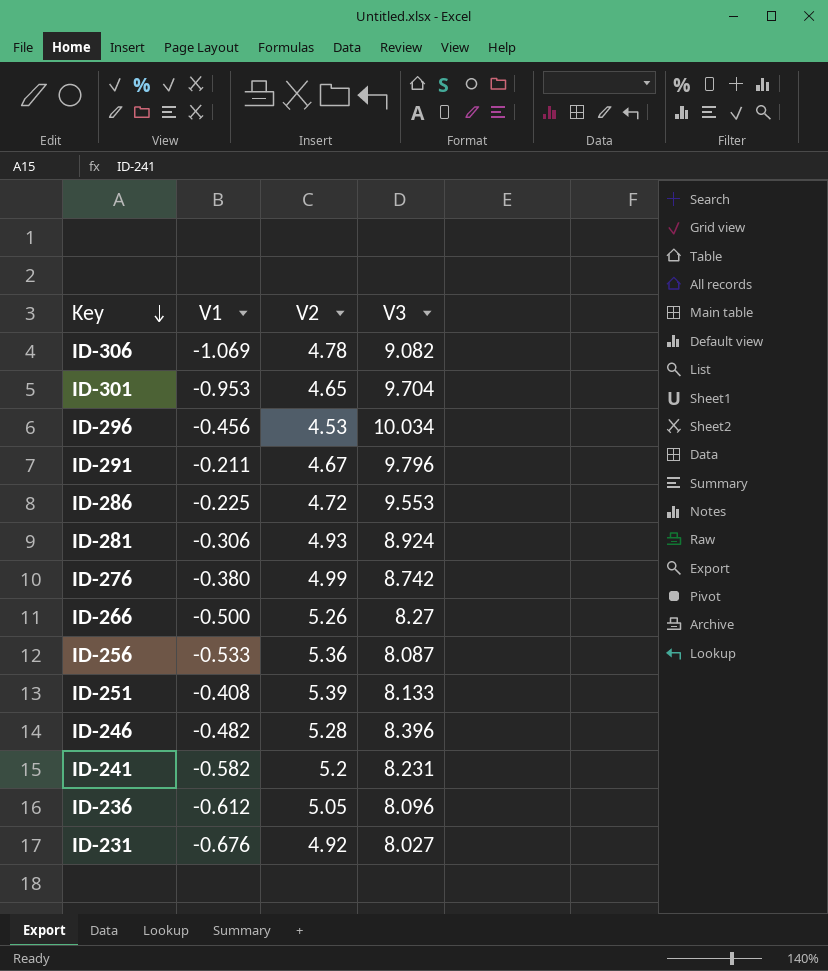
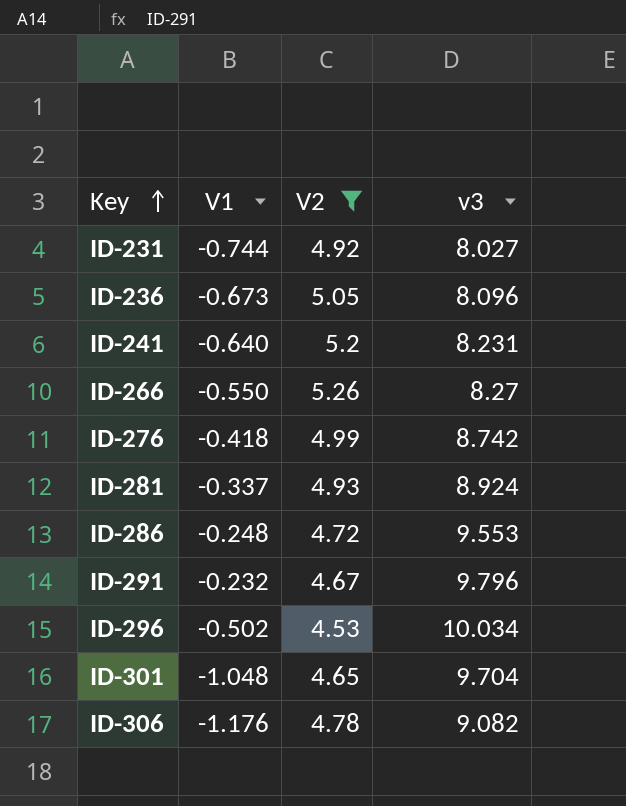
filter: none -> V2 <= 5.26
row order: Key descending -> Key ascending
column name: V3 -> v3
ID-231 | V1: -0.676 -> -0.744
ID-236 | V1: -0.612 -> -0.673
ID-241 | V1: -0.582 -> -0.640
ID-266 | V1: -0.500 -> -0.550
ID-276 | V1: -0.380 -> -0.418
ID-281 | V1: -0.306 -> -0.337
ID-286 | V1: -0.225 -> -0.248
ID-291 | V1: -0.211 -> -0.232
ID-296 | V1: -0.456 -> -0.502
ID-301 | V1: -0.953 -> -1.048
ID-306 | V1: -1.069 -> -1.176

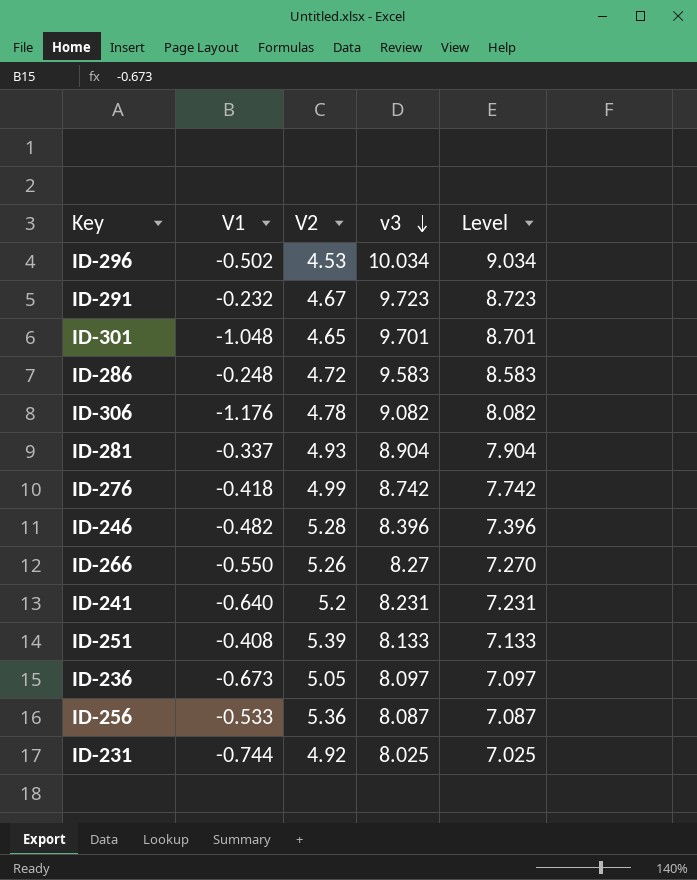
filter: V2 <= 5.26 -> none
row order: Key ascending -> v3 descending
column Level | formula: none -> [v3] - 1
ID-291 | v3: 9.796 -> 9.723
ID-301 | v3: 9.704 -> 9.701
ID-286 | v3: 9.553 -> 9.583
ID-281 | v3: 8.924 -> 8.904
ID-236 | v3: 8.096 -> 8.097
ID-231 | v3: 8.027 -> 8.025

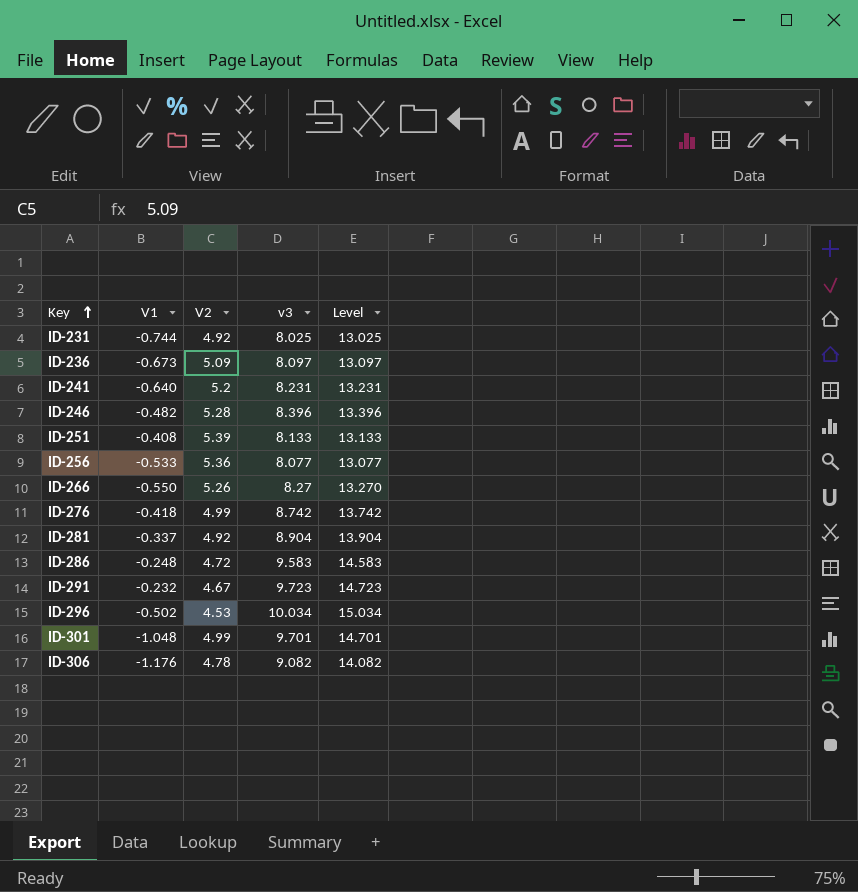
row order: v3 descending -> Key ascending
column Level | formula: [v3] - 1 -> [v3] + 5
ID-236 | V2: 5.05 -> 5.09
ID-256 | v3: 8.087 -> 8.077
ID-281 | V2: 4.93 -> 4.92
ID-301 | V2: 4.65 -> 4.99

